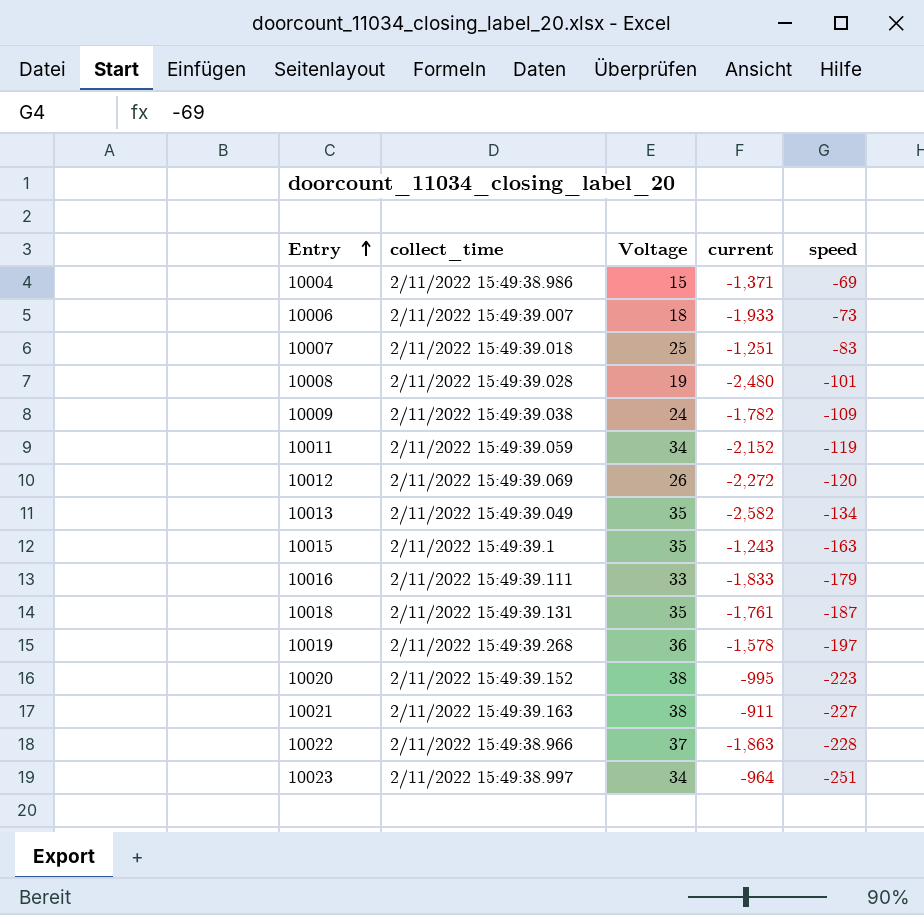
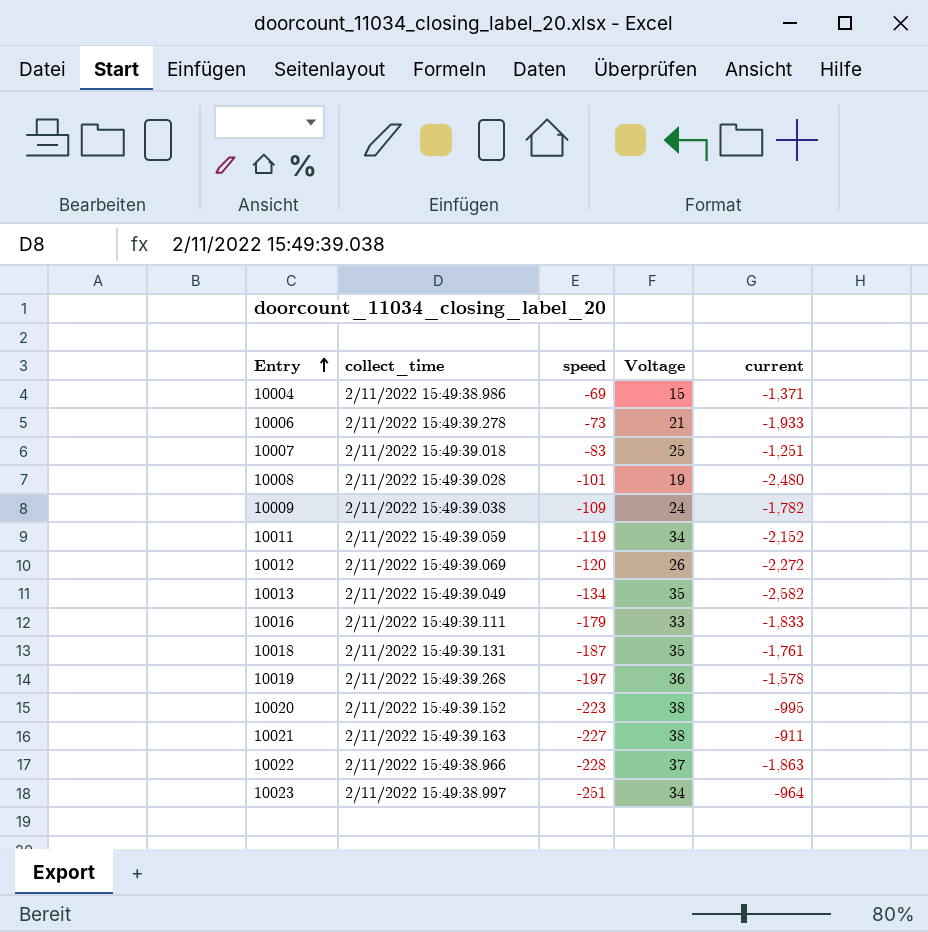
column speed | position: 5 -> 3
row 10015: 2/11/2022 15:49:39.1 | 35 | -1,243 | -163 -> none
10006 | collect_time: 2/11/2022 15:49:39.007 -> 2/11/2022 15:49:39.278
10006 | Voltage: 18 -> 21

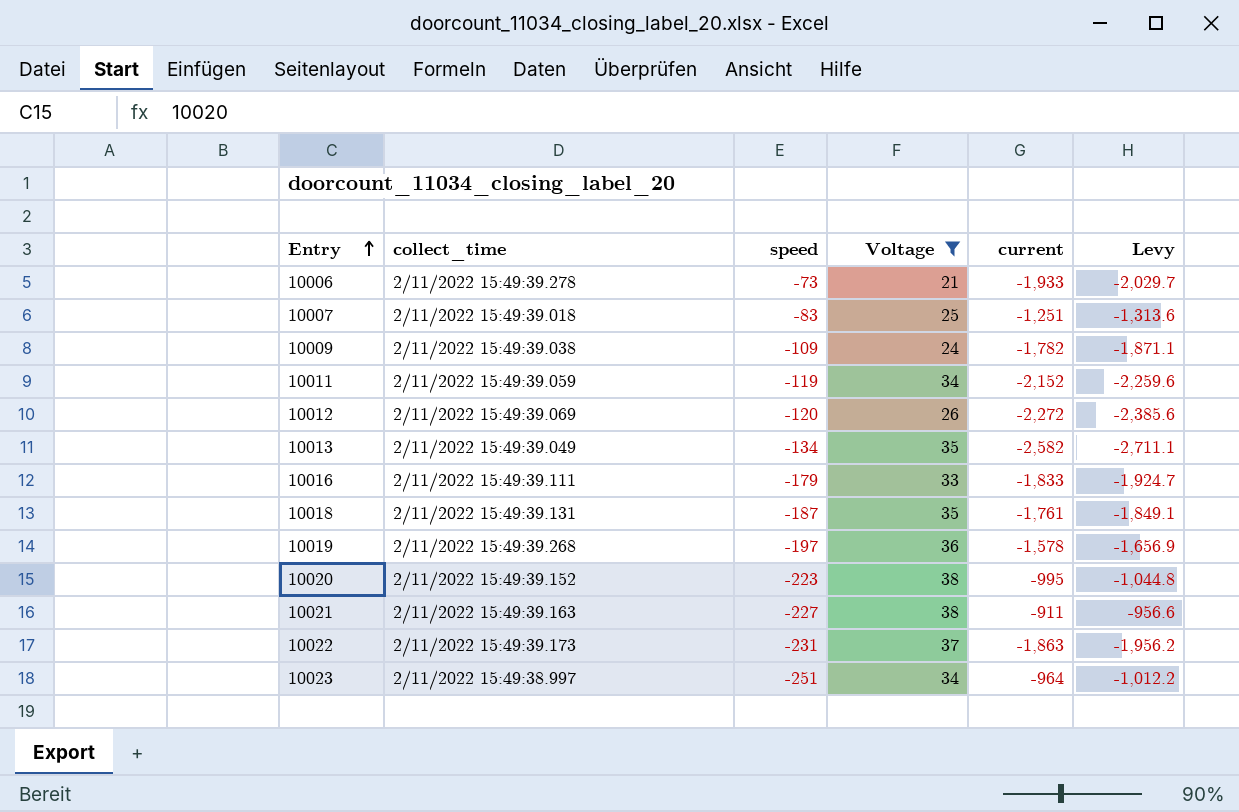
filter: none -> Voltage >= 21
column Levy | formula: none -> [current] * 1.05
10022 | collect_time: 2/11/2022 15:49:38.966 -> 2/11/2022 15:49:39.173
10022 | speed: -228 -> -231

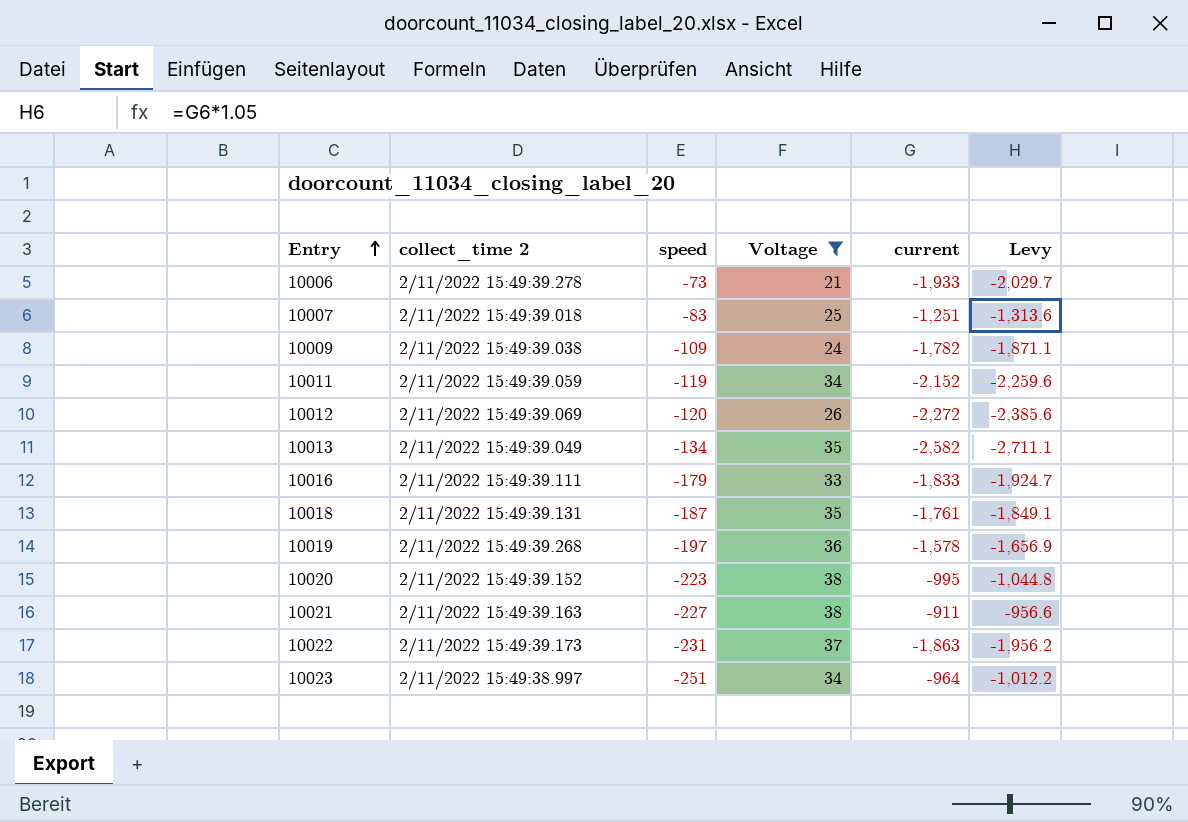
column name: collect_time -> collect_time 2

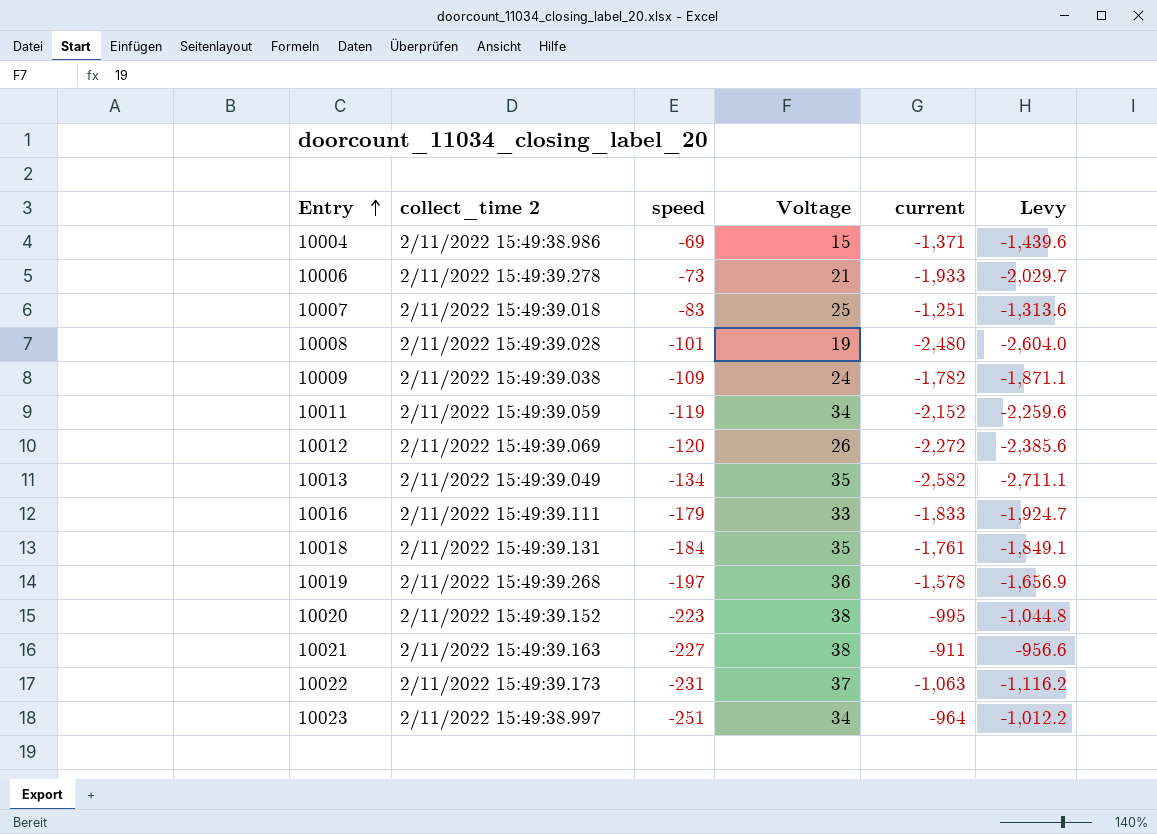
filter: Voltage >= 21 -> none
10018 | speed: -187 -> -184
10022 | current: -1,863 -> -1,063
10022 | Levy: -1,956.2 -> -1,116.2

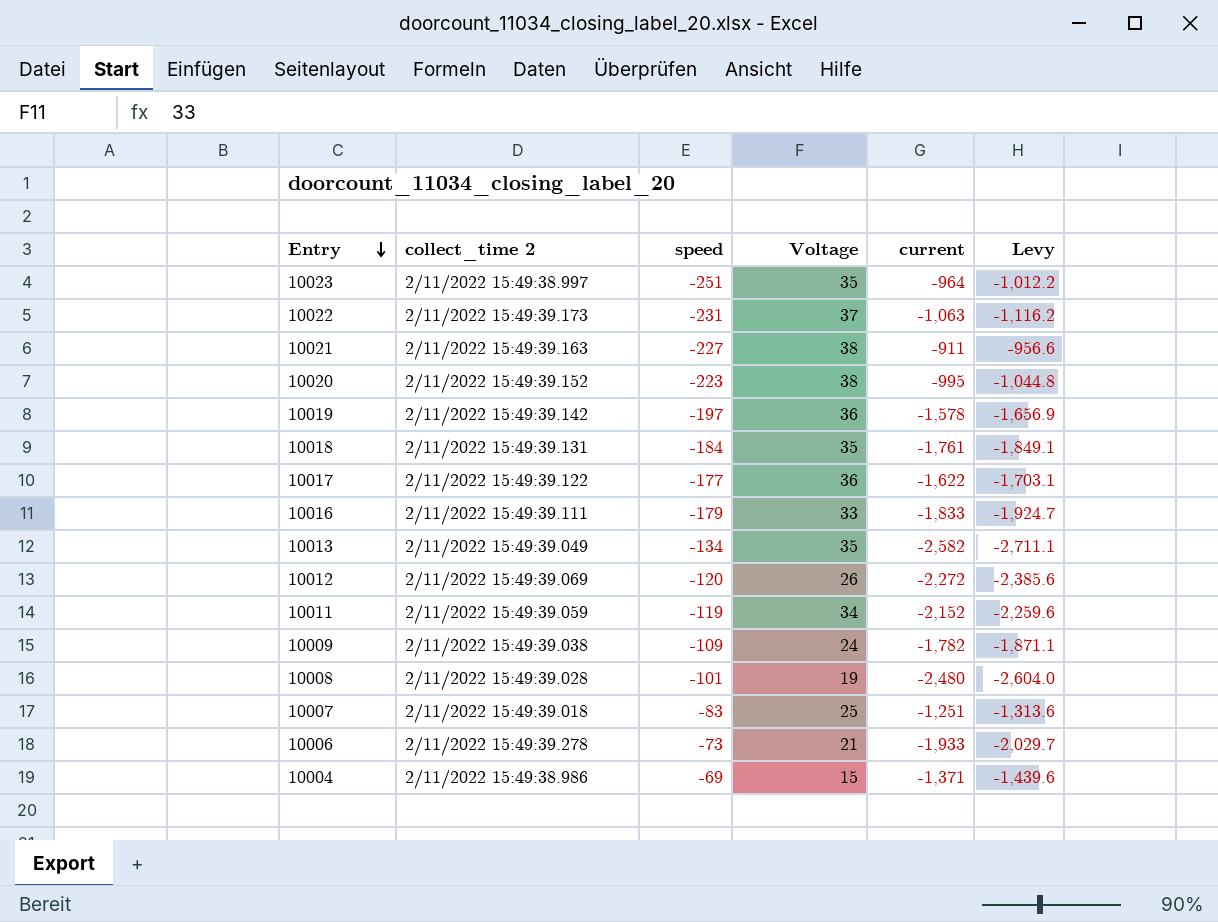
row order: Entry ascending -> Entry descending
10023 | Voltage: 34 -> 35
10019 | collect_time 2: 2/11/2022 15:49:39.268 -> 2/11/2022 15:49:39.142
row 10017: none -> 2/11/2022 15:49:39.122 | -177 | 36 | -1,622 | -1,703.1

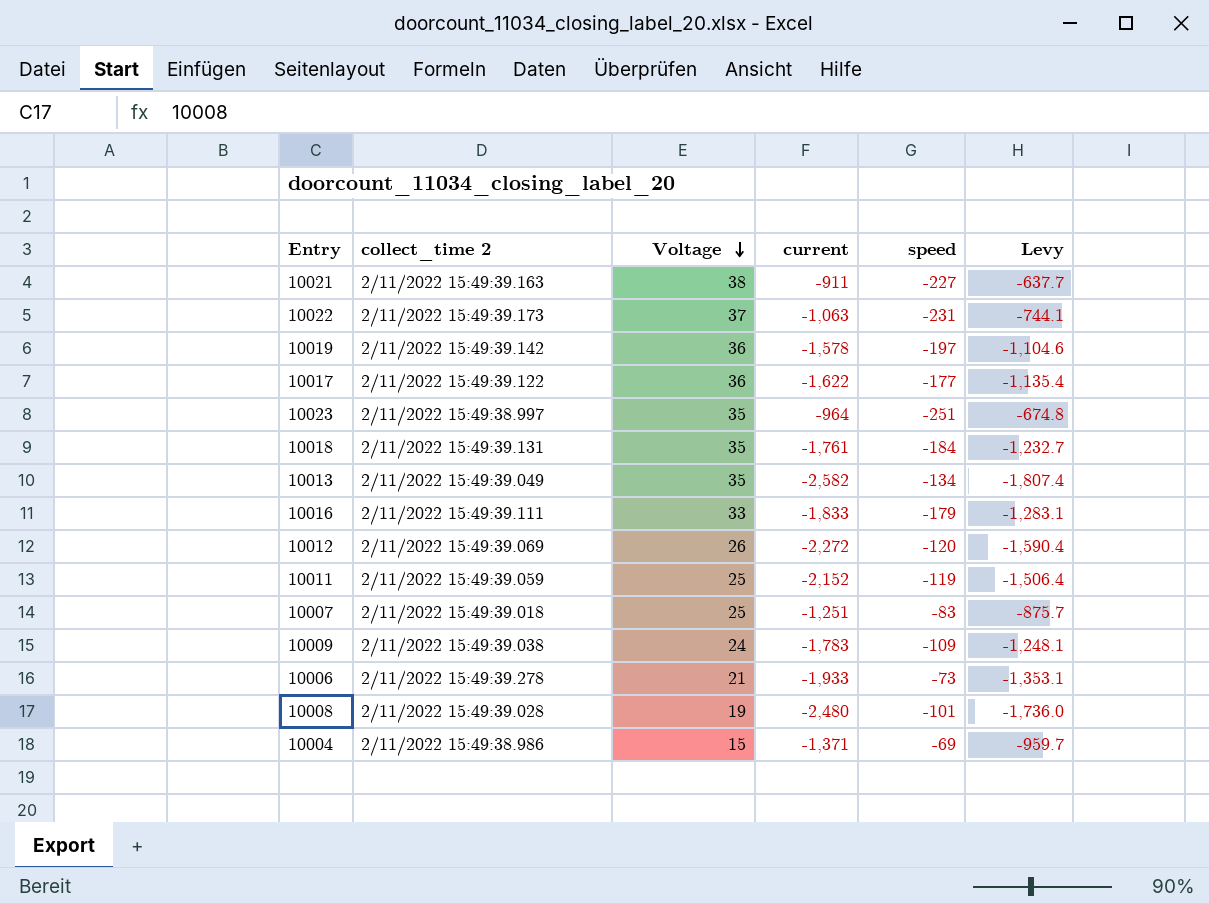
row order: Entry descending -> Voltage descending
column speed | position: 3 -> 5
column Levy | formula: [current] * 1.05 -> [current] * 0.7
row 10020: 2/11/2022 15:49:39.152 | -223 | 38 | -995 | -1,044.8 -> none
10011 | Voltage: 34 -> 25
10009 | current: -1,782 -> -1,783

